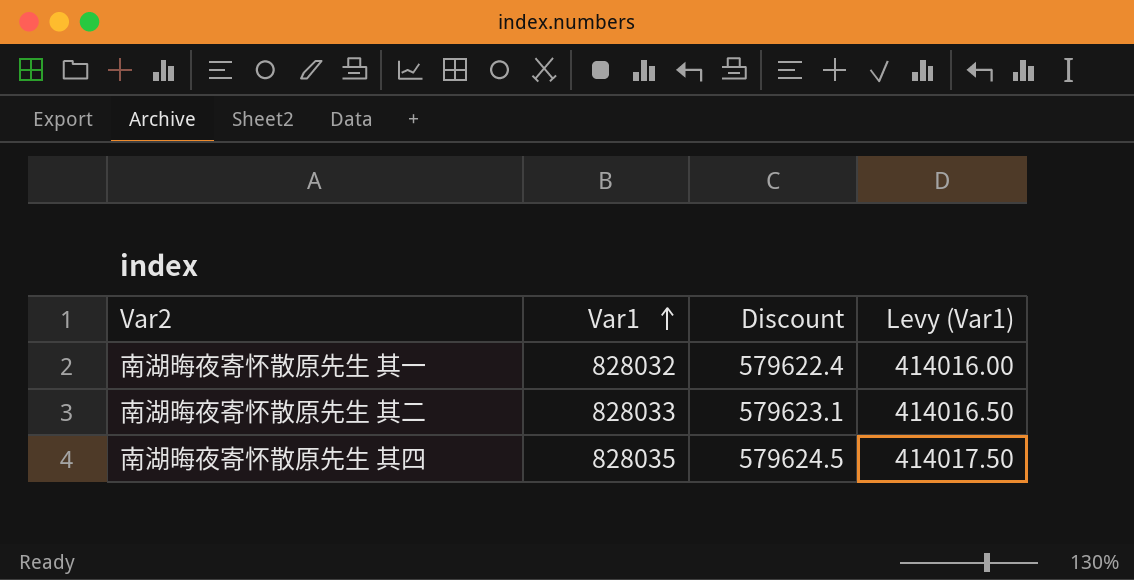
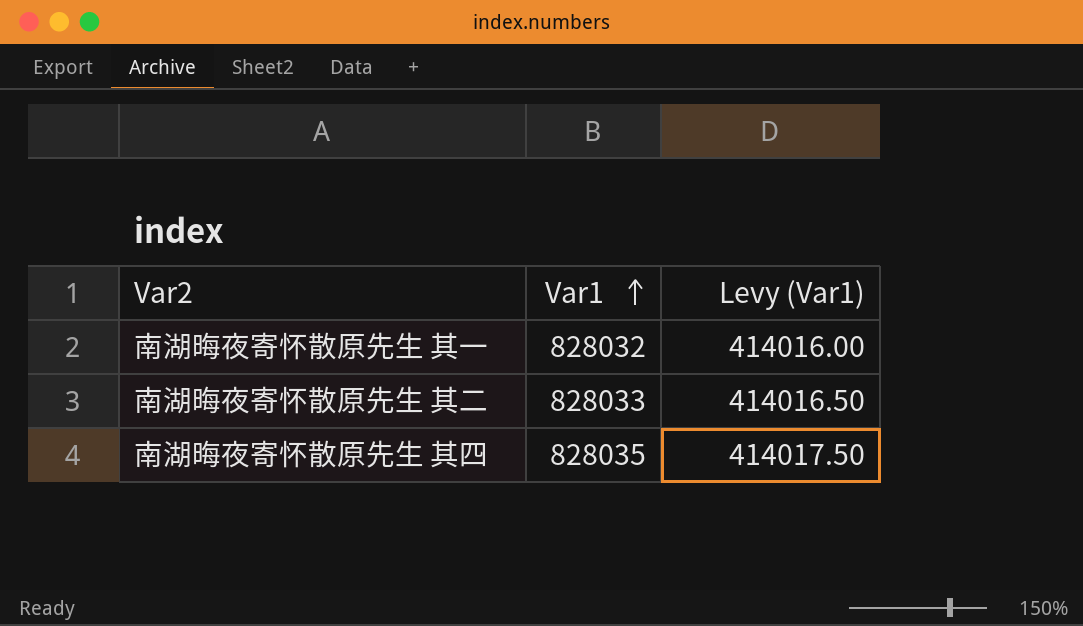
column Discount | formula: [Var1] * 0.7 -> none

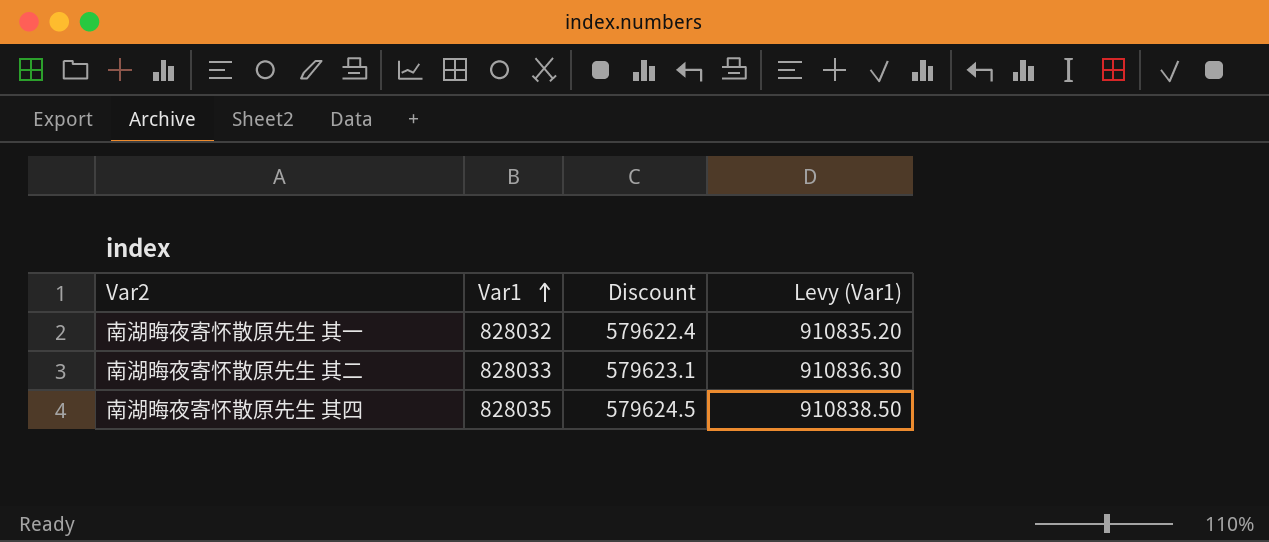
column Discount | formula: none -> [Var1] * 0.7
column Levy (Var1) | formula: [Var1] * 0.5 -> [Var1] * 1.1

